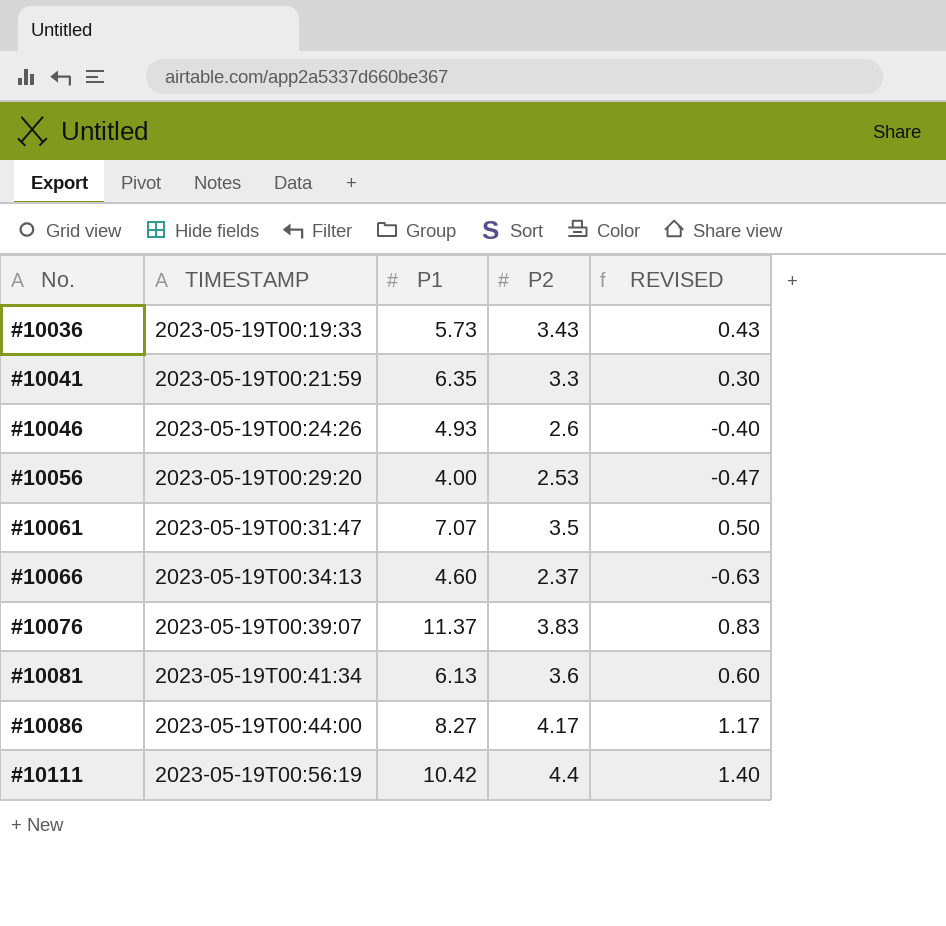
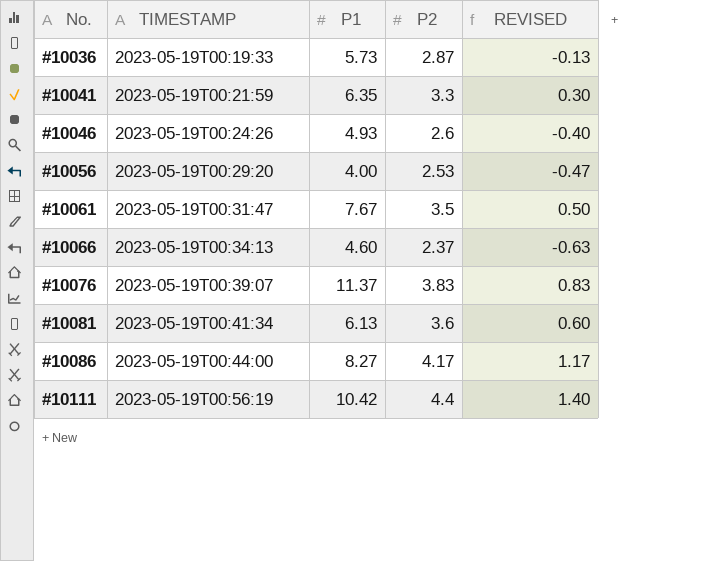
#10036 | P2: 3.43 -> 2.87
#10036 | REVISED: 0.43 -> -0.13
#10061 | P1: 7.07 -> 7.67

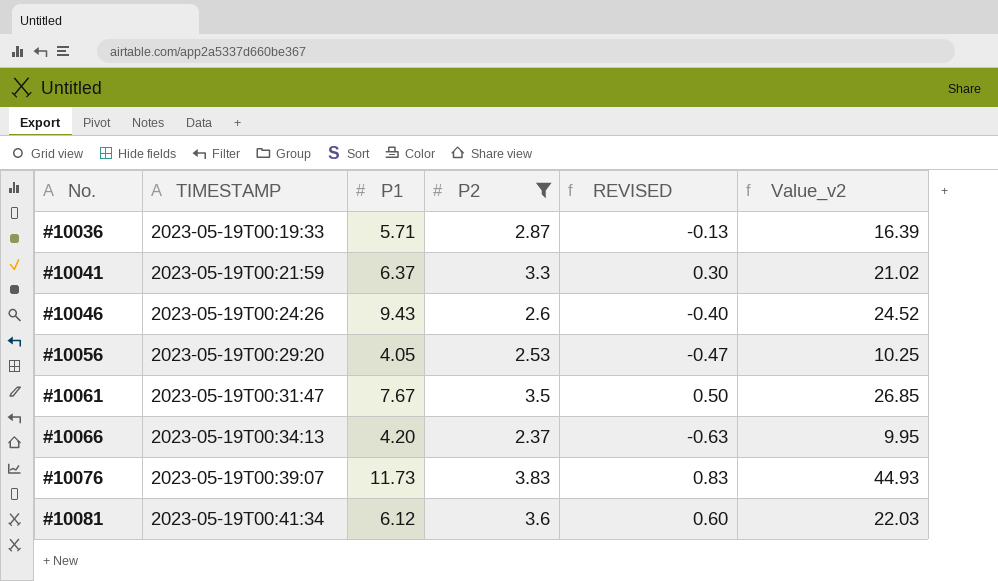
filter: none -> P2 <= 3.83
column Value_v2 | formula: none -> [P1] * [P2]
#10036 | P1: 5.73 -> 5.71
#10041 | P1: 6.35 -> 6.37
#10046 | P1: 4.93 -> 9.43
#10056 | P1: 4.00 -> 4.05
#10066 | P1: 4.60 -> 4.20
#10076 | P1: 11.37 -> 11.73
#10081 | P1: 6.13 -> 6.12

